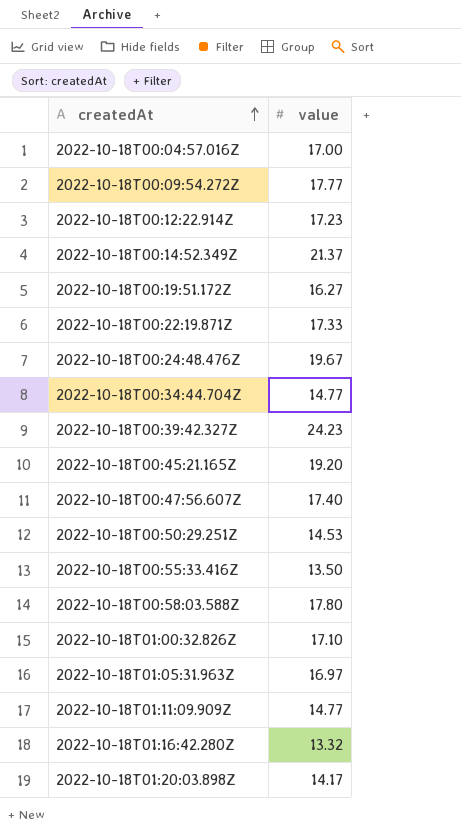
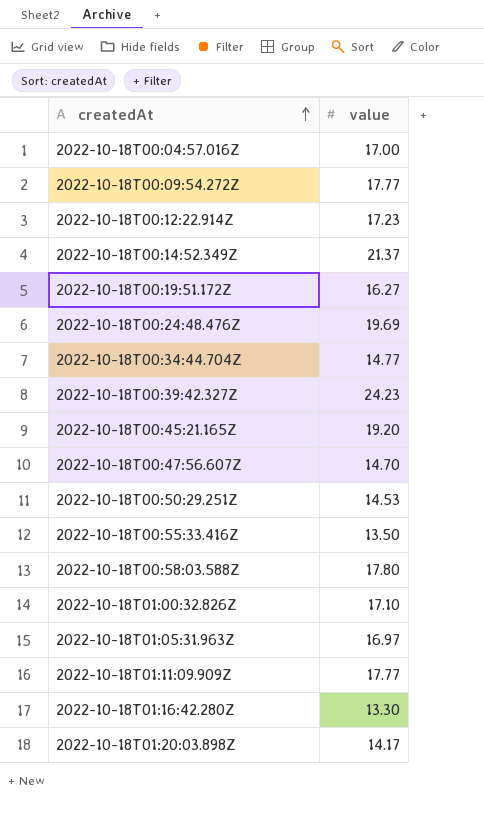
row 2022-10-18T00:22:19.871Z: 17.33 -> none
2022-10-18T00:24:48.476Z | value: 19.67 -> 19.69
2022-10-18T00:47:56.607Z | value: 17.40 -> 14.70
2022-10-18T01:11:09.909Z | value: 14.77 -> 17.77
2022-10-18T01:16:42.280Z | value: 13.32 -> 13.30

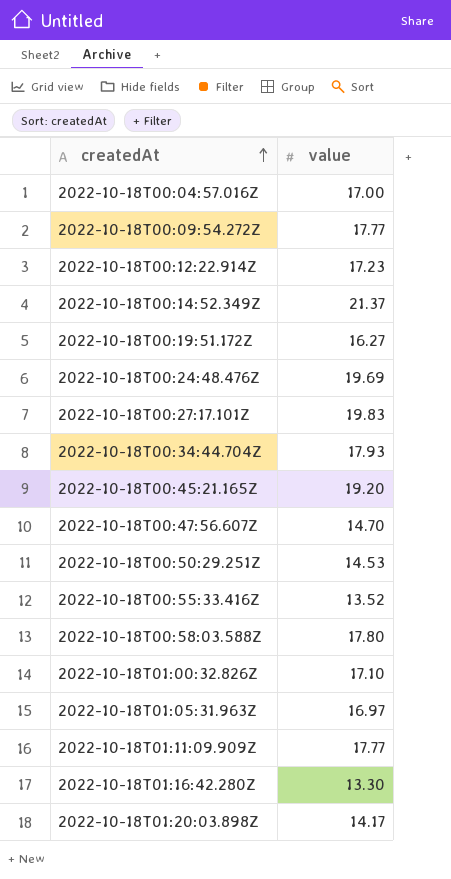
row 2022-10-18T00:39:42.327Z: 24.23 -> none
row 2022-10-18T00:27:17.101Z: none -> 19.83
2022-10-18T00:34:44.704Z | value: 14.77 -> 17.93
2022-10-18T00:55:33.416Z | value: 13.50 -> 13.52

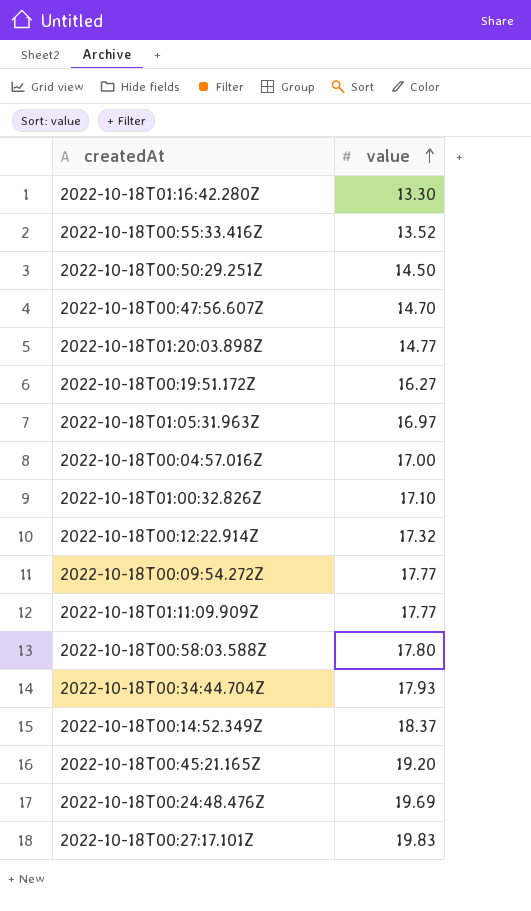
row order: createdAt ascending -> value ascending
2022-10-18T00:50:29.251Z | value: 14.53 -> 14.50
2022-10-18T01:20:03.898Z | value: 14.17 -> 14.77
2022-10-18T00:12:22.914Z | value: 17.23 -> 17.32
2022-10-18T00:14:52.349Z | value: 21.37 -> 18.37

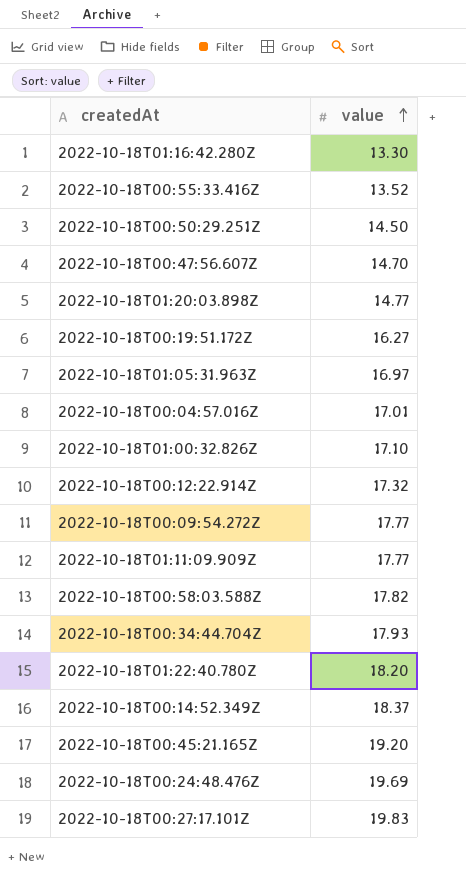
2022-10-18T00:04:57.016Z | value: 17.00 -> 17.01
2022-10-18T00:58:03.588Z | value: 17.80 -> 17.82
row 2022-10-18T01:22:40.780Z: none -> 18.20

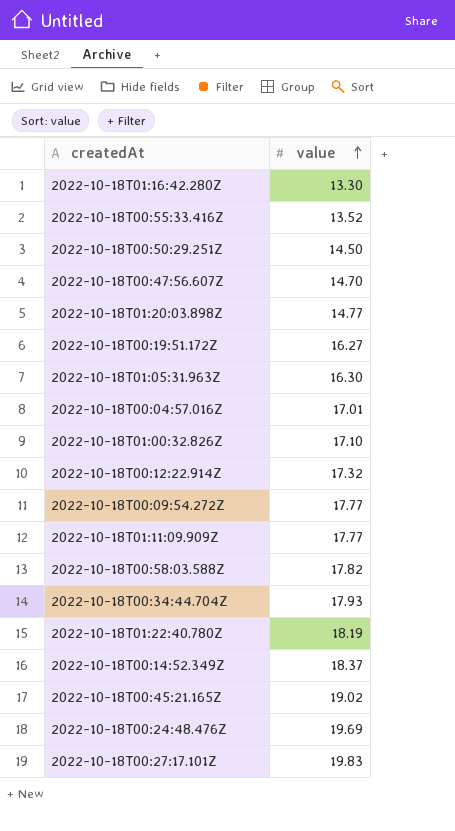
2022-10-18T01:05:31.963Z | value: 16.97 -> 16.30
2022-10-18T01:22:40.780Z | value: 18.20 -> 18.19
2022-10-18T00:45:21.165Z | value: 19.20 -> 19.02

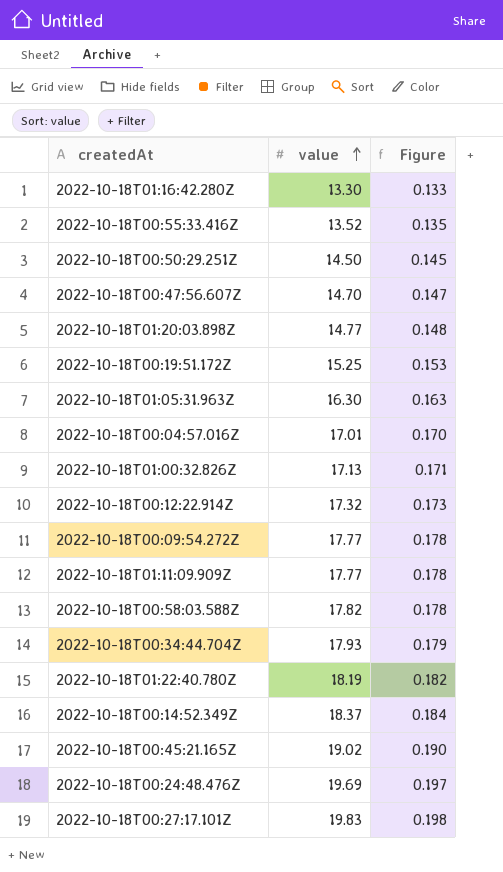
column Figure | formula: none -> [value] * 0.01
2022-10-18T00:19:51.172Z | value: 16.27 -> 15.25
2022-10-18T01:00:32.826Z | value: 17.10 -> 17.13

